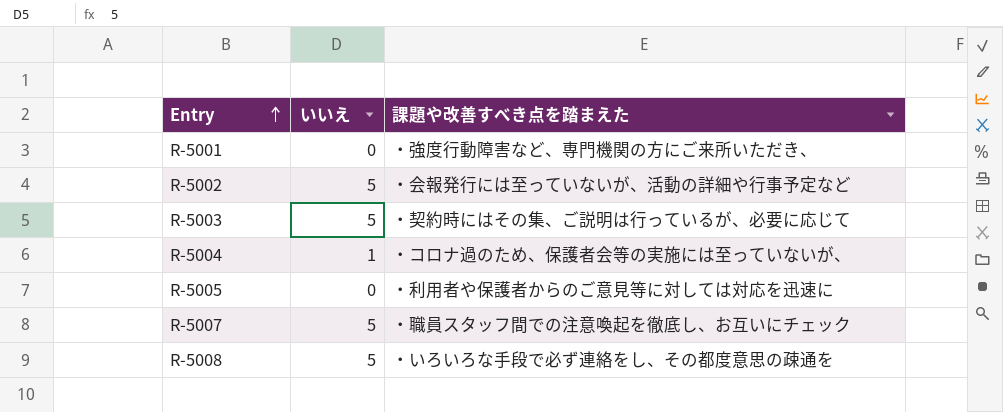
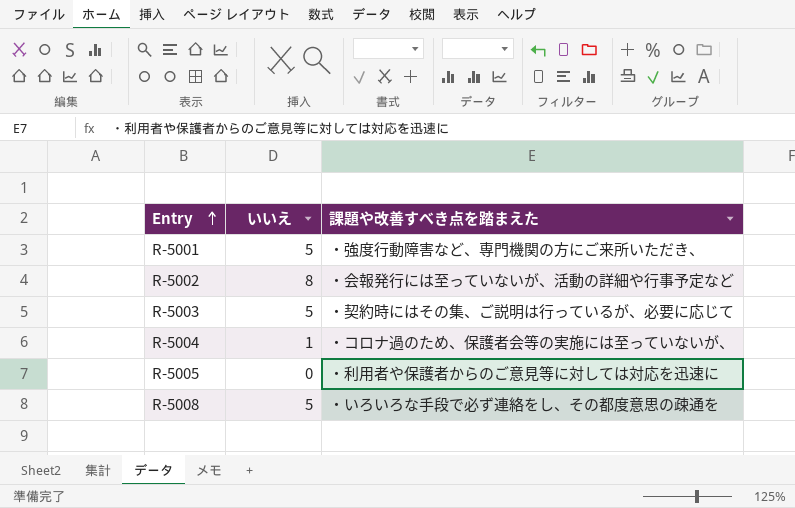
row R-5007: 5 | ・職員スタッフ間での注意喚起を徹底し、お互いにチェック -> none
R-5001 | いいえ: 0 -> 5
R-5002 | いいえ: 5 -> 8

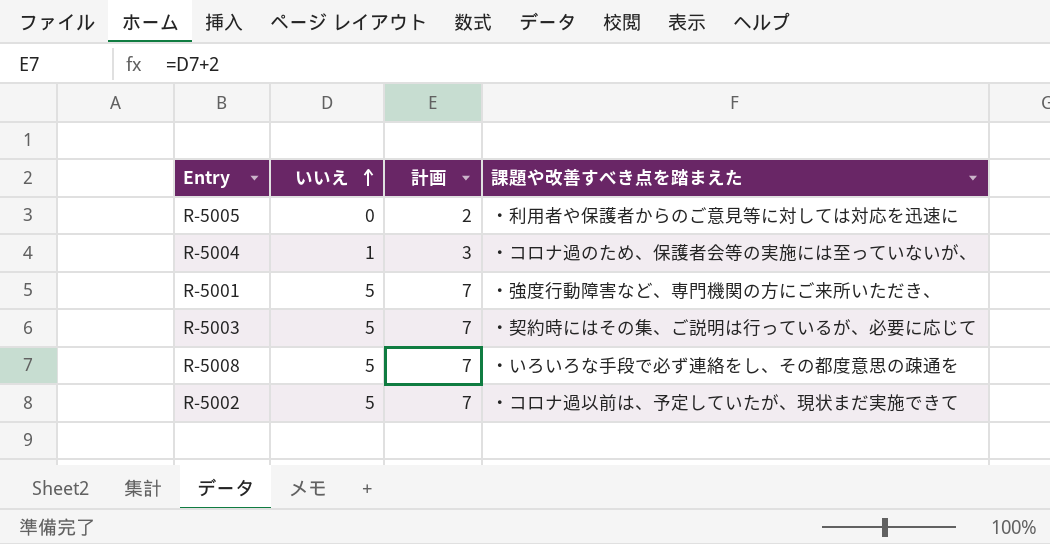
row order: Entry ascending -> いいえ ascending
column 計画 | formula: none -> [いいえ] + 2
R-5002 | いいえ: 8 -> 5
R-5002 | 課題や改善すべき点を踏まえた: ・会報発行には至っていないが、活動の詳細や行事予定など -> ・コロナ過以前は、予定していたが、現状まだ実施できて

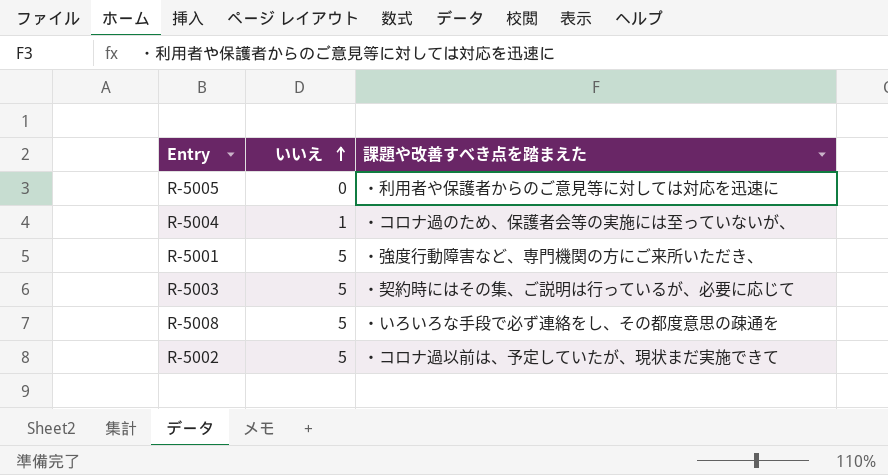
column 計画 | formula: [いいえ] + 2 -> none

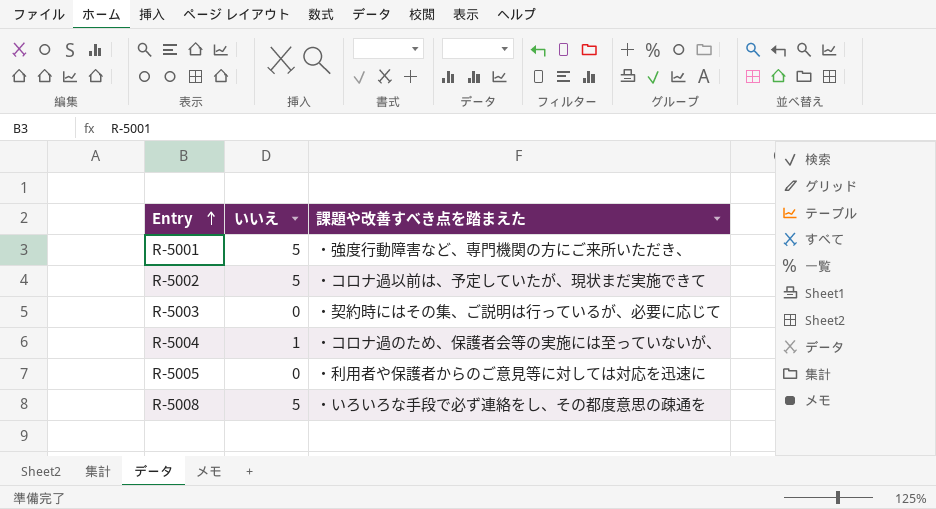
row order: いいえ ascending -> Entry ascending
R-5003 | いいえ: 5 -> 0

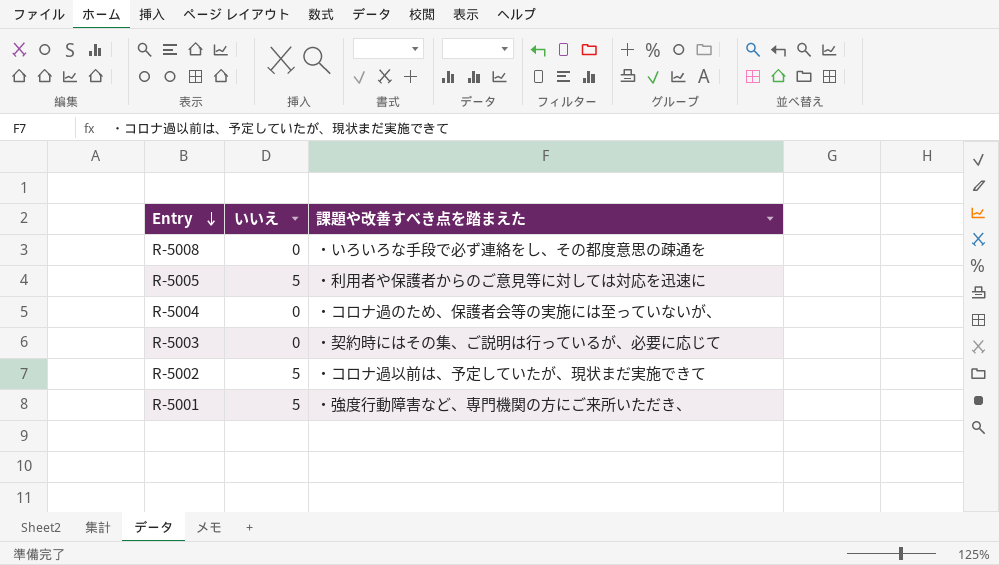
row order: Entry ascending -> Entry descending
R-5008 | いいえ: 5 -> 0
R-5005 | いいえ: 0 -> 5
R-5004 | いいえ: 1 -> 0

